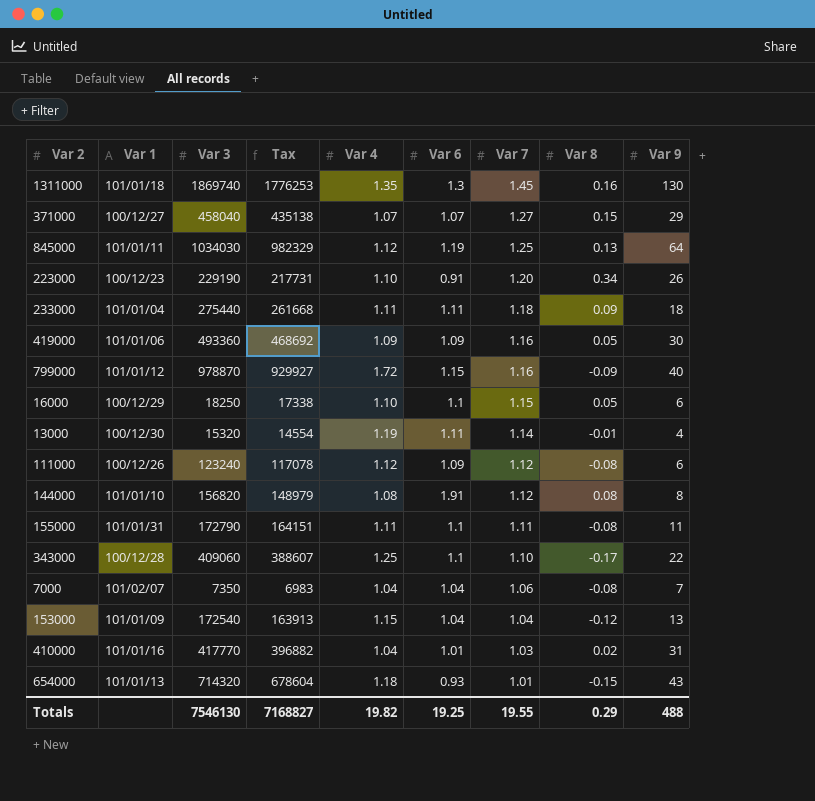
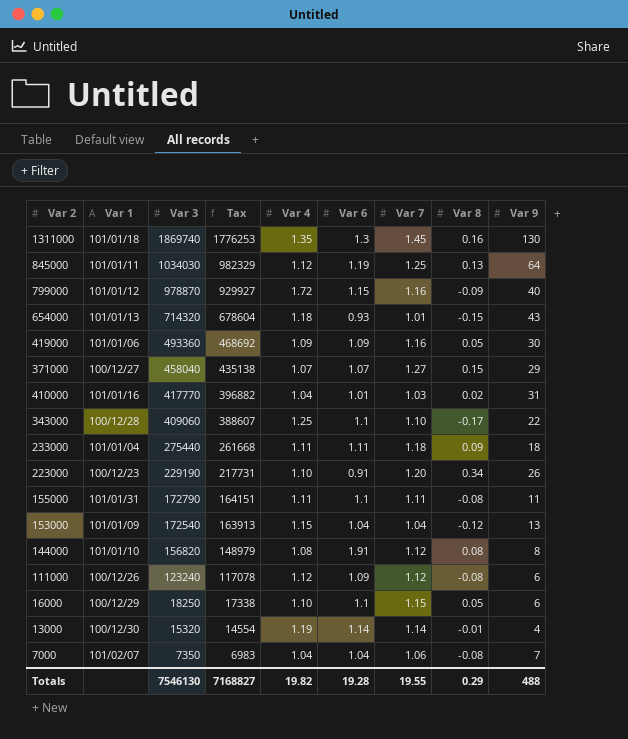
row order: Var 7 descending -> Var 3 descending
13000 | Var 6: 1.11 -> 1.14
Totals | Var 6: 19.25 -> 19.28

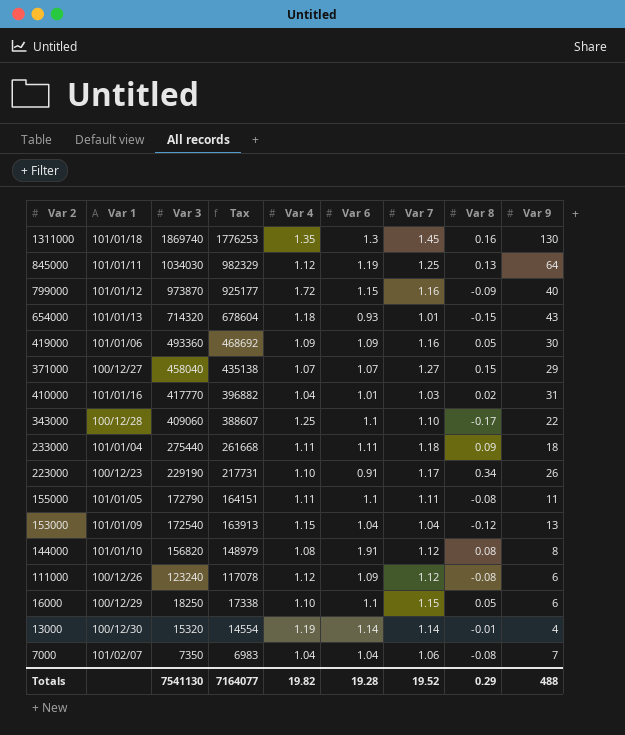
799000 | Var 3: 978870 -> 973870
799000 | Tax: 929927 -> 925177
223000 | Var 7: 1.20 -> 1.17
155000 | Var 1: 101/01/31 -> 101/01/05
Totals | Var 3: 7546130 -> 7541130
Totals | Tax: 7168827 -> 7164077
Totals | Var 7: 19.55 -> 19.52

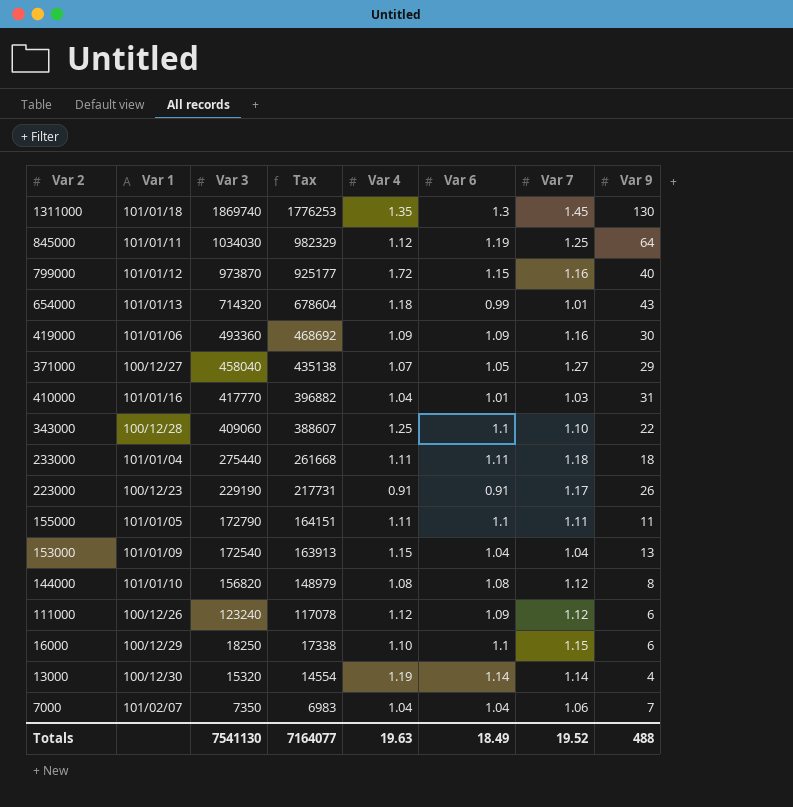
column Var 8 | position: 8 -> none
654000 | Var 6: 0.93 -> 0.99
371000 | Var 6: 1.07 -> 1.05
223000 | Var 4: 1.10 -> 0.91
144000 | Var 6: 1.91 -> 1.08
Totals | Var 4: 19.82 -> 19.63
Totals | Var 6: 19.28 -> 18.49

